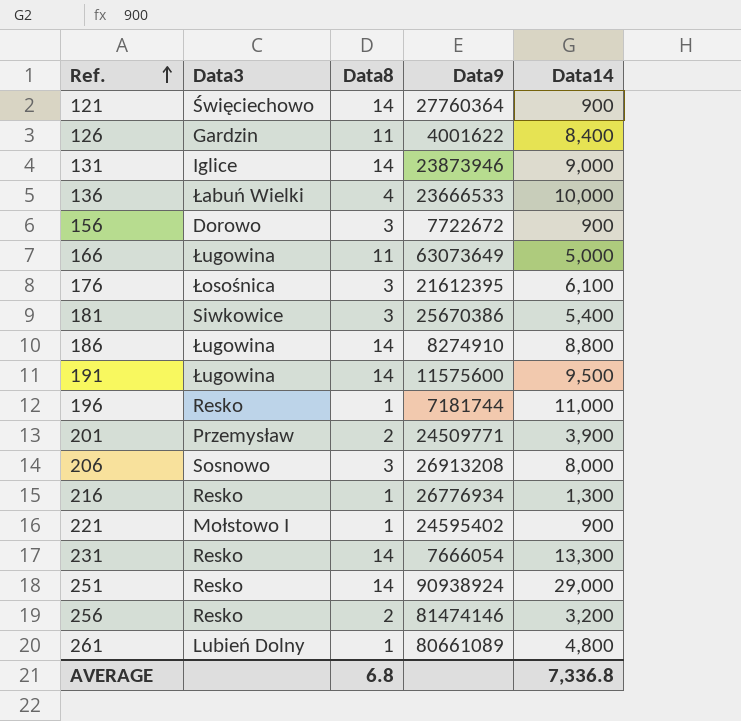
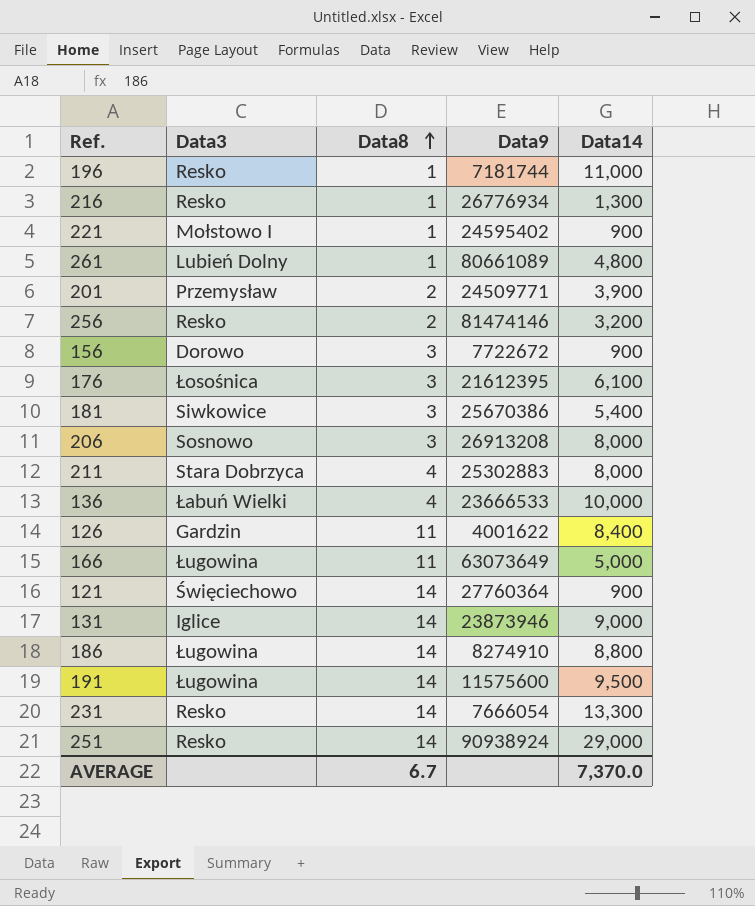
row order: Ref. ascending -> Data8 ascending
row 211: none -> Stara Dobrzyca | 4 | 25302883 | 8,000
AVERAGE | Data8: 6.8 -> 6.7
AVERAGE | Data14: 7,336.8 -> 7,370.0

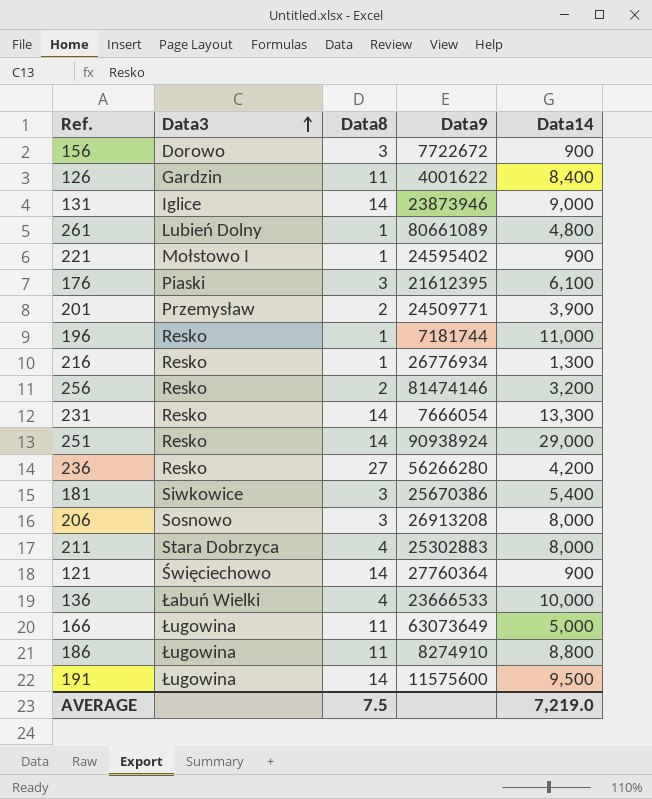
row order: Data8 ascending -> Data3 ascending
176 | Data3: Łosośnica -> Piaski
row 236: none -> Resko | 27 | 56266280 | 4,200
186 | Data8: 14 -> 11
AVERAGE | Data8: 6.7 -> 7.5
AVERAGE | Data14: 7,370.0 -> 7,219.0

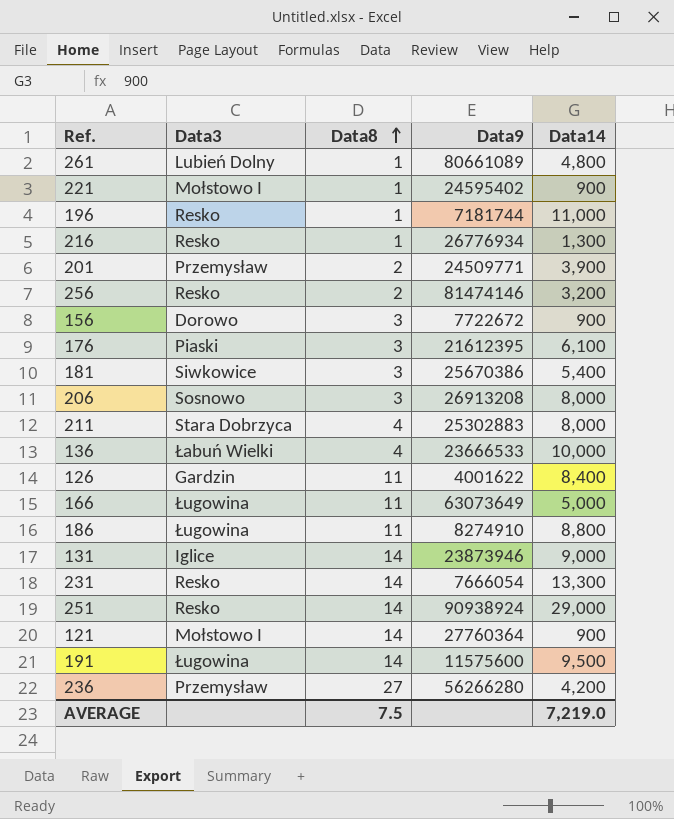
row order: Data3 ascending -> Data8 ascending
121 | Data3: Święciechowo -> Mołstowo I
236 | Data3: Resko -> Przemysław

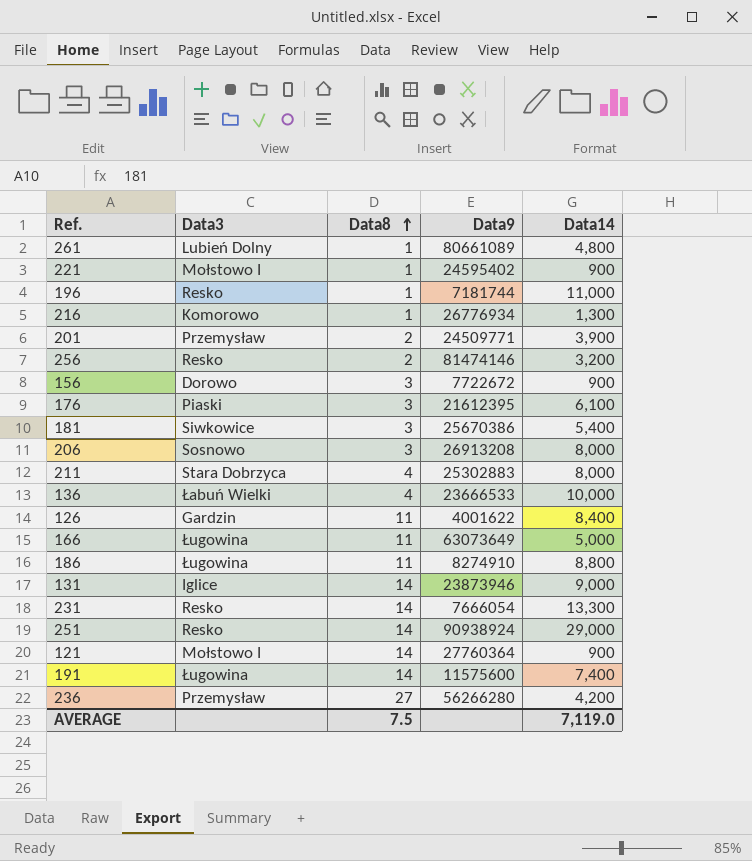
216 | Data3: Resko -> Komorowo
191 | Data14: 9,500 -> 7,400
AVERAGE | Data14: 7,219.0 -> 7,119.0

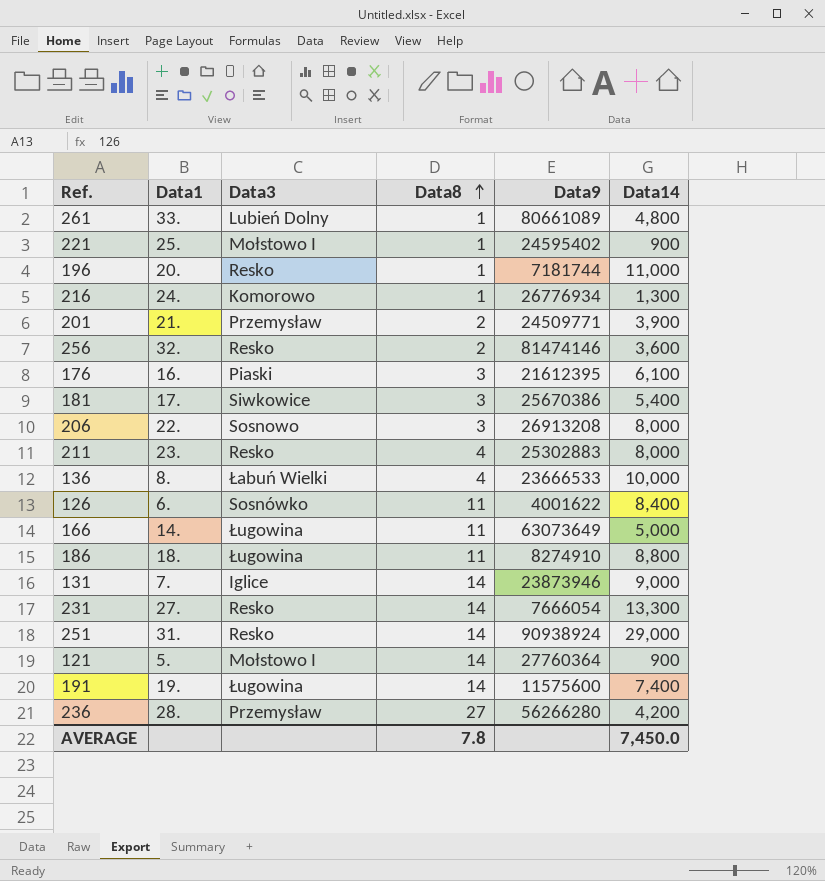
column Data1 | position: none -> 2
row 156: Dorowo | 3 | 7722672 | 900 -> none
256 | Data14: 3,200 -> 3,600
211 | Data3: Stara Dobrzyca -> Resko
126 | Data3: Gardzin -> Sosnówko
AVERAGE | Data8: 7.5 -> 7.8
AVERAGE | Data14: 7,119.0 -> 7,450.0

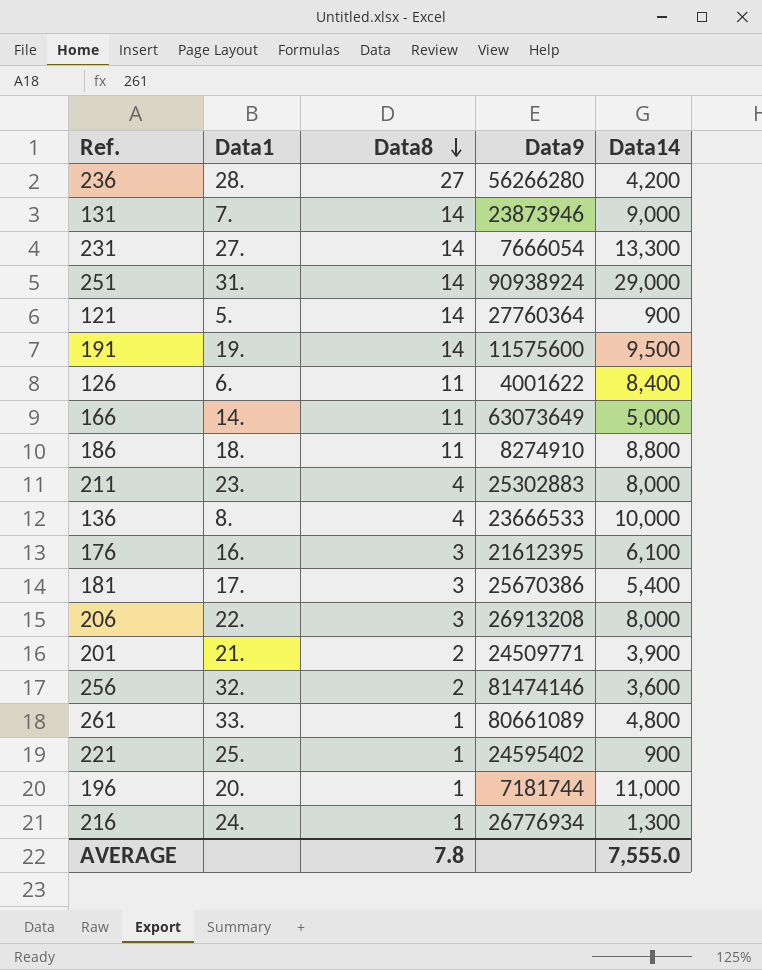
row order: Data8 ascending -> Data8 descending
column Data3 | position: 3 -> none
191 | Data14: 7,400 -> 9,500
AVERAGE | Data14: 7,450.0 -> 7,555.0

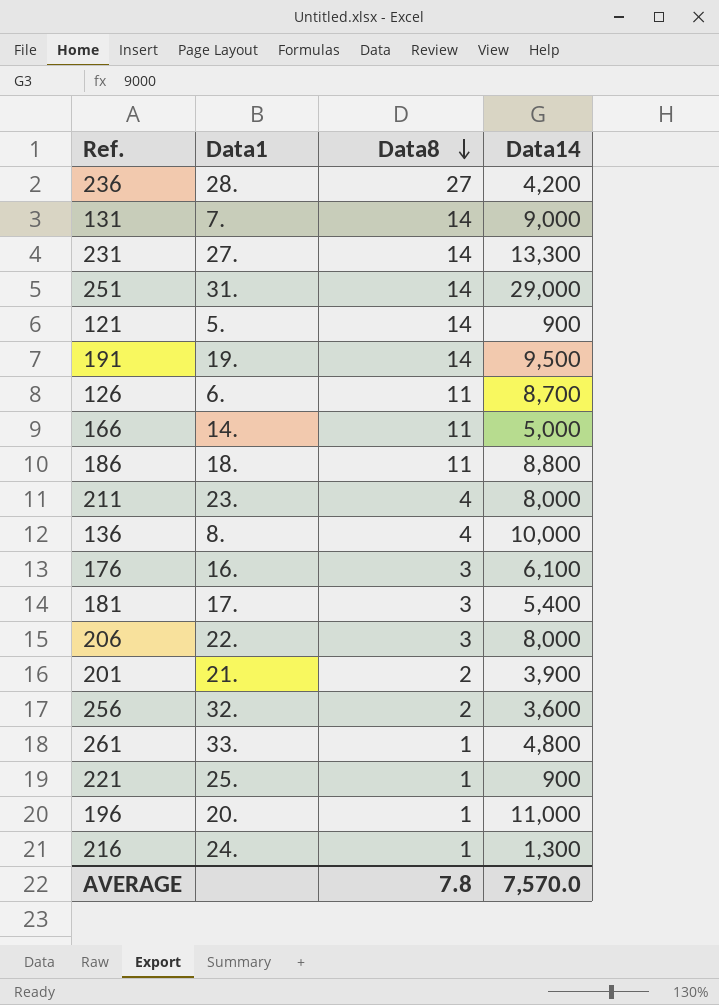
column Data9 | position: 4 -> none
126 | Data14: 8,400 -> 8,700
AVERAGE | Data14: 7,555.0 -> 7,570.0

